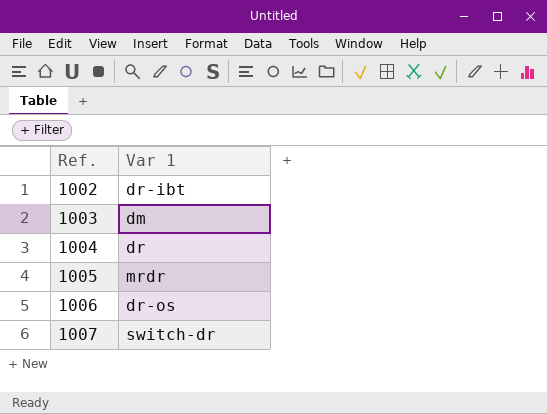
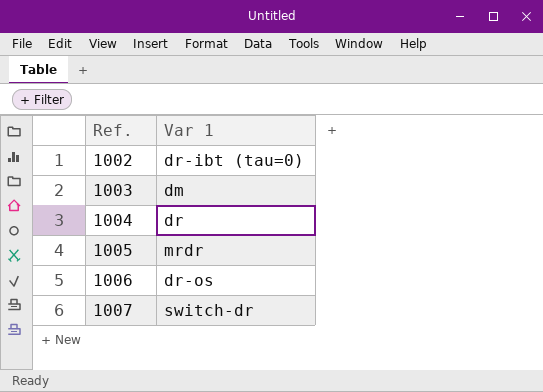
1002 | Var 1: dr-ibt -> dr-ibt (tau=0)

